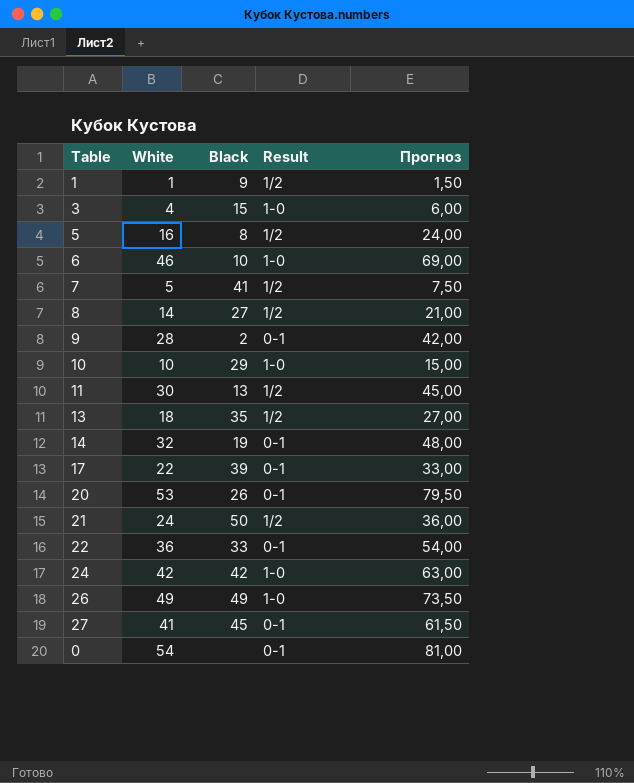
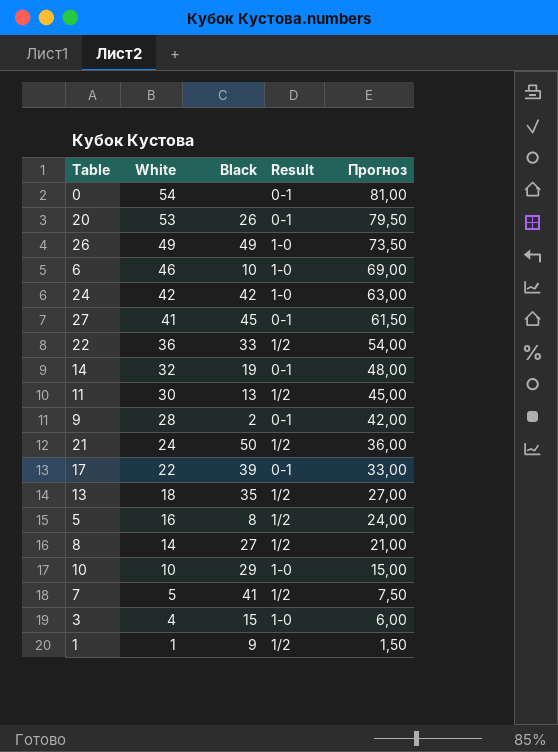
row order: none -> White descending
22 | Result: 0-1 -> 1/2

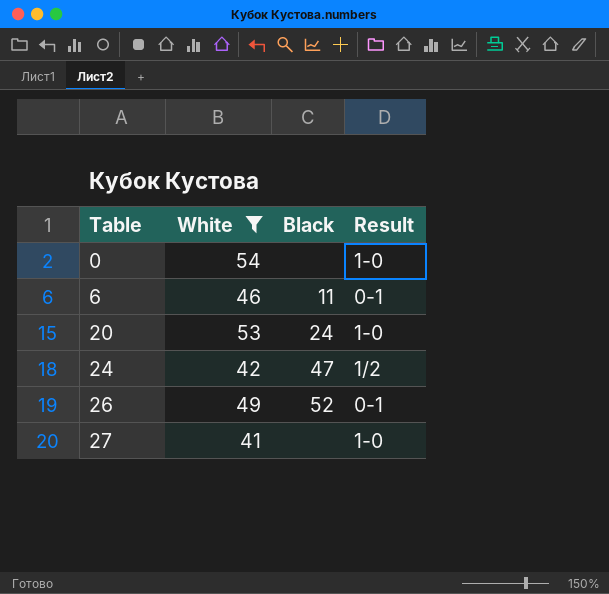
filter: none -> White >= 41
row order: White descending -> Table ascending
column Прогноз | formula: [White] * 1,5 -> none
0 | Result: 0-1 -> 1-0
6 | Black: 10 -> 11
6 | Result: 1-0 -> 0-1
20 | Black: 26 -> 24
20 | Result: 0-1 -> 1-0
24 | Black: 42 -> 47
24 | Result: 1-0 -> 1/2
26 | Black: 49 -> 52
26 | Result: 1-0 -> 0-1
27 | Black: 45 -> none
27 | Result: 0-1 -> 1-0

